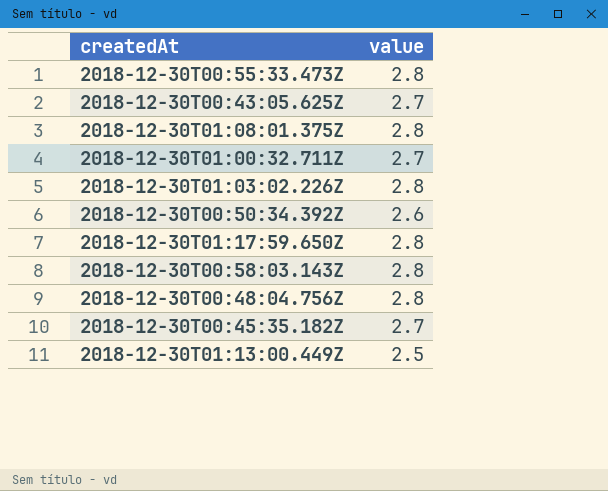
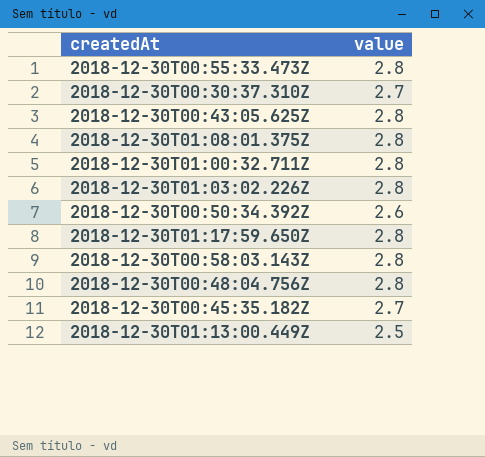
row 2018-12-30T00:30:37.310Z: none -> 2.7
2018-12-30T00:43:05.625Z | value: 2.7 -> 2.8
2018-12-30T01:00:32.711Z | value: 2.7 -> 2.8

